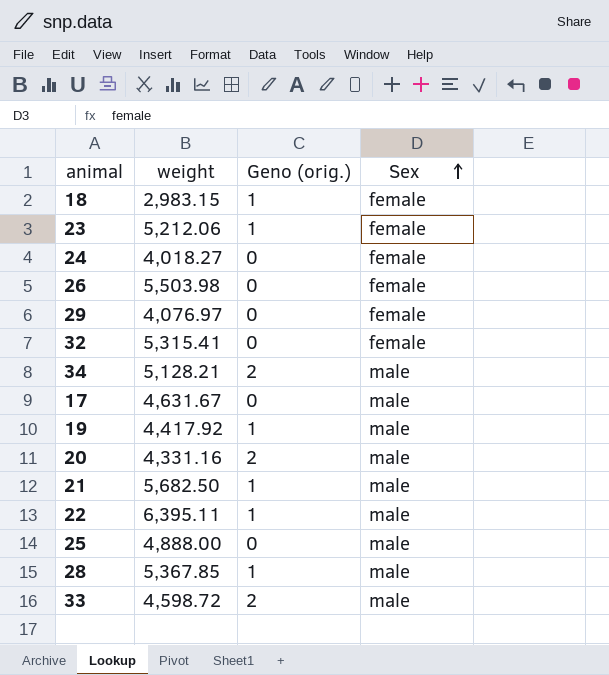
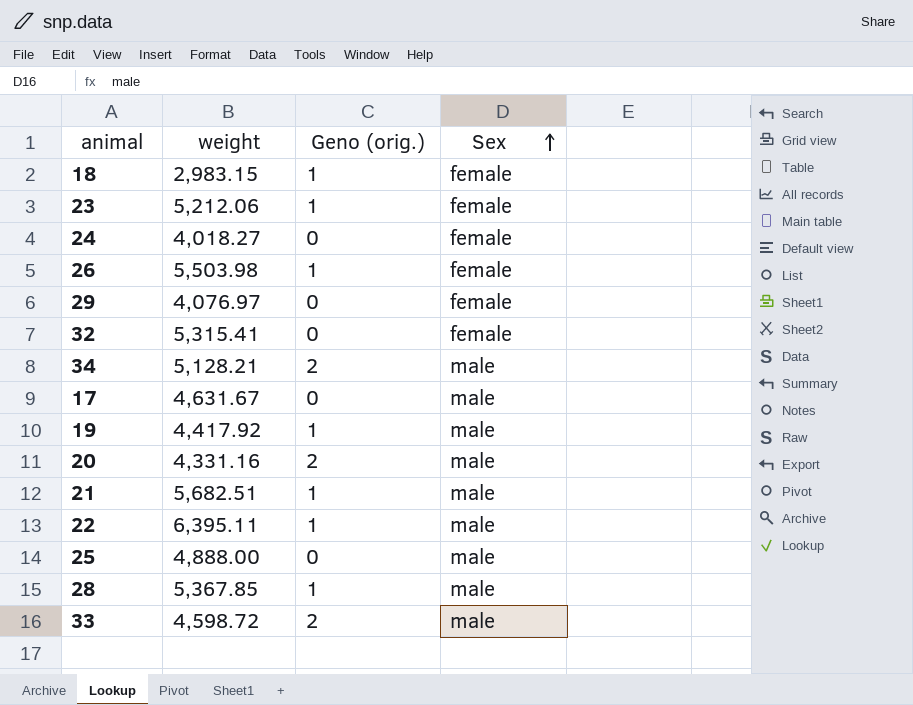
26 | Geno (orig.): 0 -> 1
21 | weight: 5,682.50 -> 5,682.51

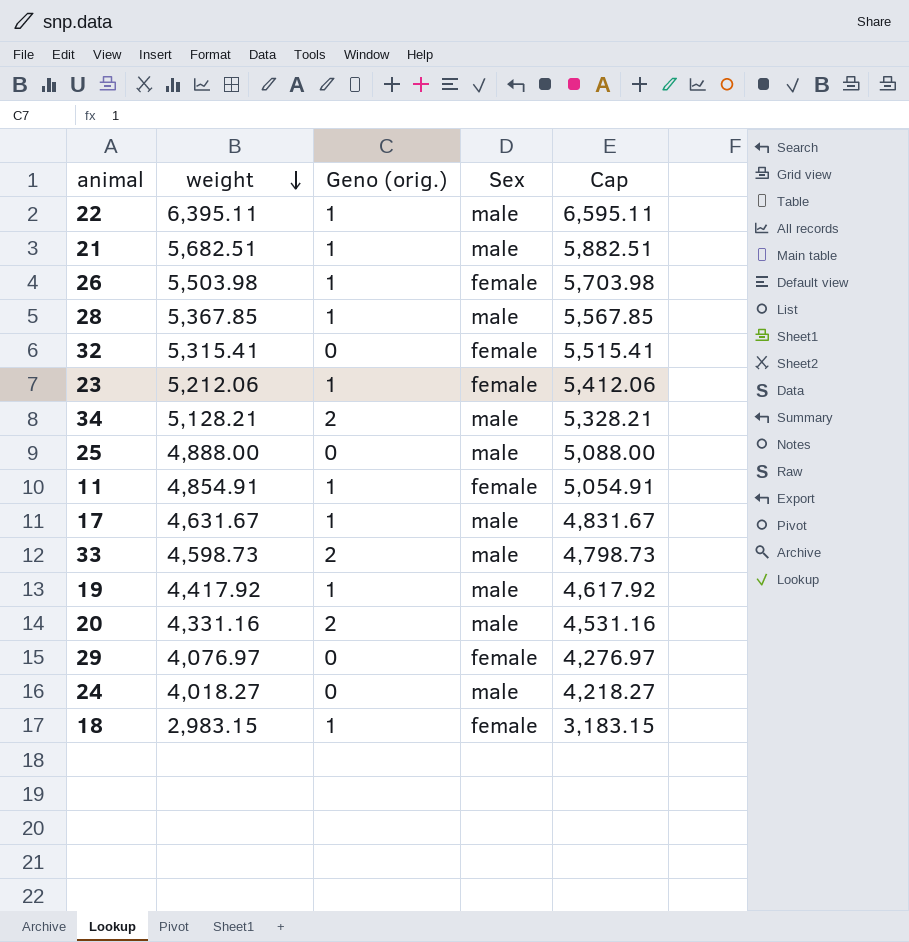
row order: Sex ascending -> weight descending
column Cap | formula: none -> [weight] + 200
row 11: none -> 4,854.91 | 1 | female | 5,054.91
17 | Geno (orig.): 0 -> 1
33 | weight: 4,598.72 -> 4,598.73
24 | Sex: female -> male

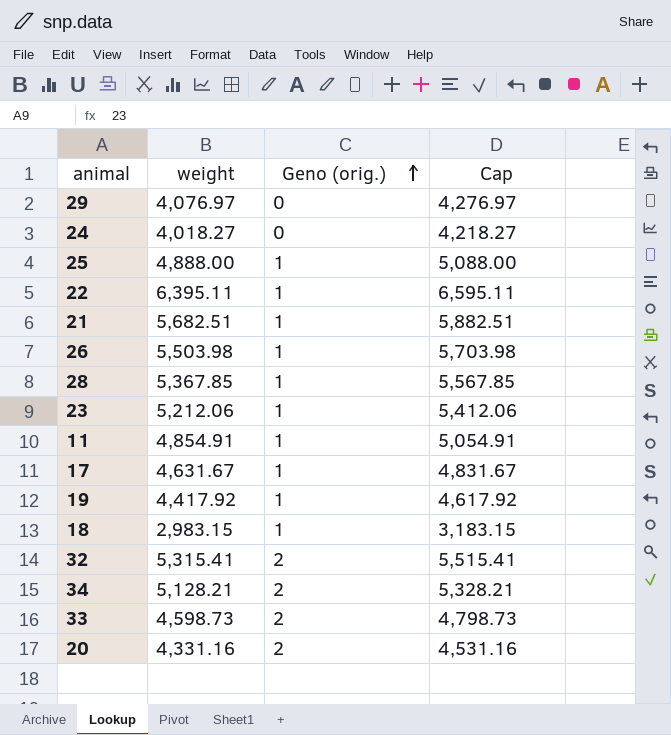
row order: weight descending -> Geno (orig.) ascending
column Sex | position: 4 -> none
25 | Geno (orig.): 0 -> 1
32 | Geno (orig.): 0 -> 2

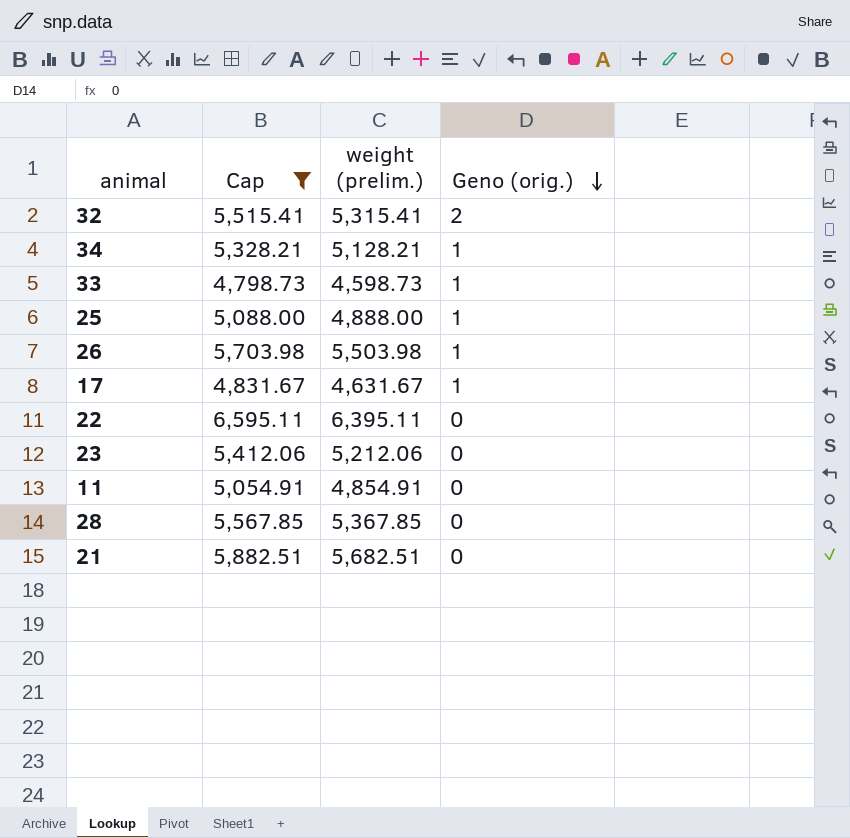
filter: none -> Cap >= 4,798.73
row order: Geno (orig.) ascending -> Geno (orig.) descending
column Cap | position: 4 -> 2
column name: weight -> weight (prelim.)
34 | Geno (orig.): 2 -> 1
33 | Geno (orig.): 2 -> 1
22 | Geno (orig.): 1 -> 0
23 | Geno (orig.): 1 -> 0
11 | Geno (orig.): 1 -> 0
28 | Geno (orig.): 1 -> 0
21 | Geno (orig.): 1 -> 0

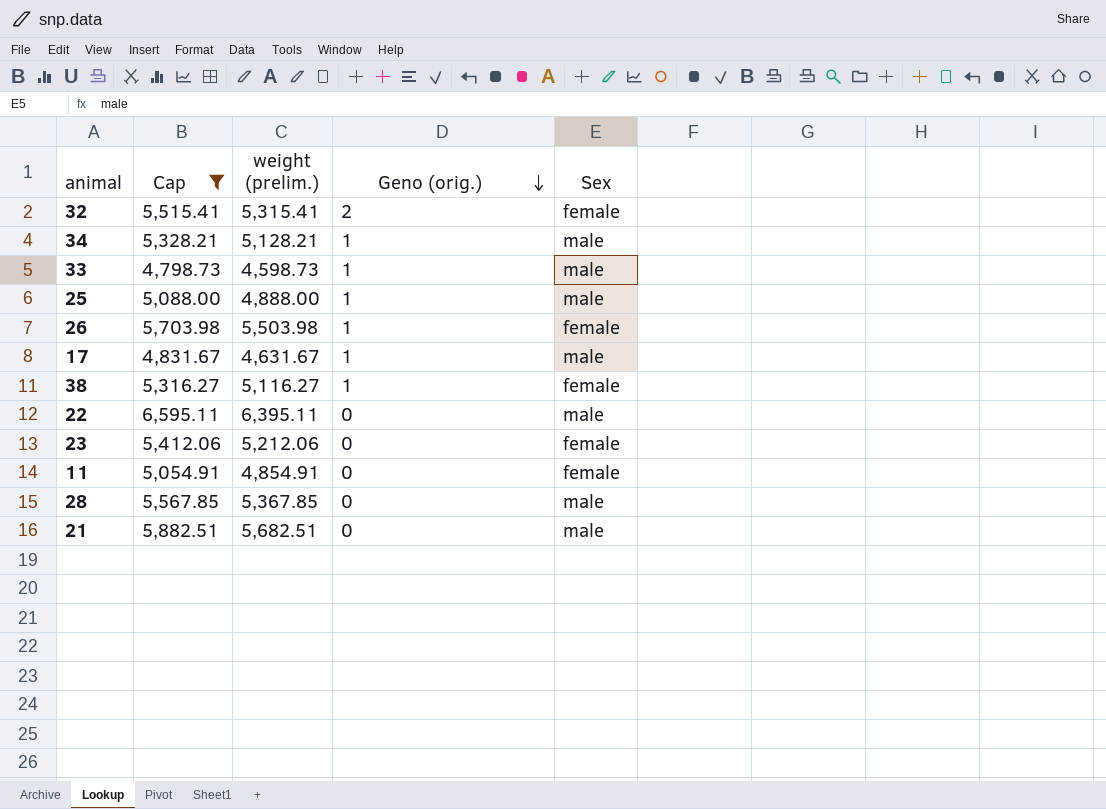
column Sex | position: none -> 5
row 38: none -> 5,316.27 | 5,116.27 | 1 | female

